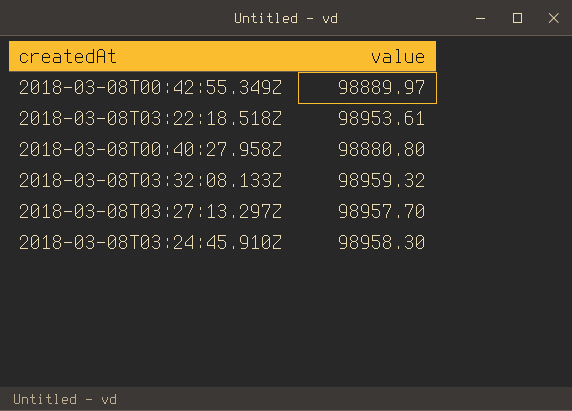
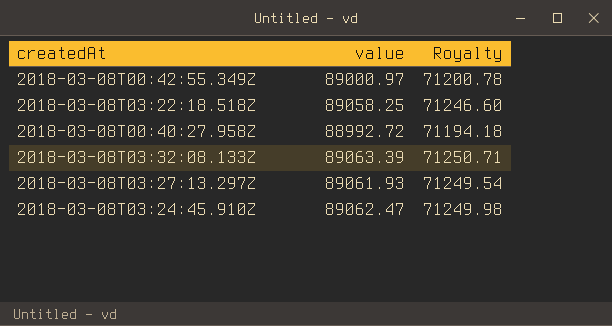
column Royalty | formula: none -> [value] * 0.8
2018-03-08T00:42:55.349Z | value: 98889.97 -> 89000.97
2018-03-08T03:22:18.518Z | value: 98953.61 -> 89058.25
2018-03-08T00:40:27.958Z | value: 98880.80 -> 88992.72
2018-03-08T03:32:08.133Z | value: 98959.32 -> 89063.39
2018-03-08T03:27:13.297Z | value: 98957.70 -> 89061.93
2018-03-08T03:24:45.910Z | value: 98958.30 -> 89062.47

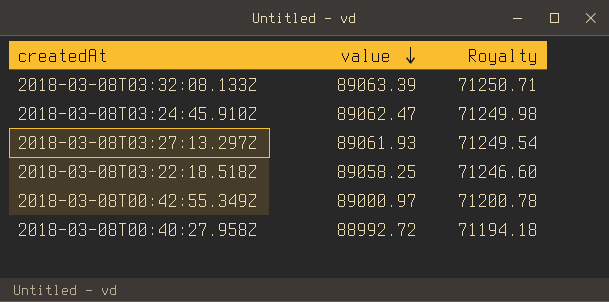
row order: none -> value descending

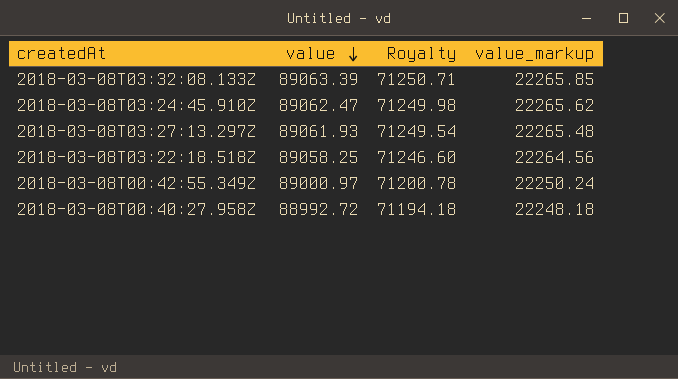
column value_markup | formula: none -> [value] * 0.25

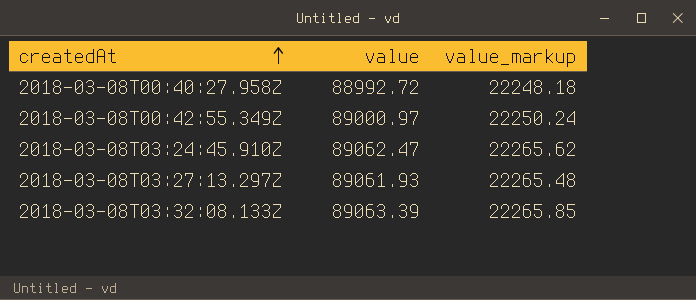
row order: value descending -> createdAt ascending
column Royalty | formula: [value] * 0.8 -> none
row 2018-03-08T03:22:18.518Z: 89058.25 | 71246.60 | 22264.56 -> none

